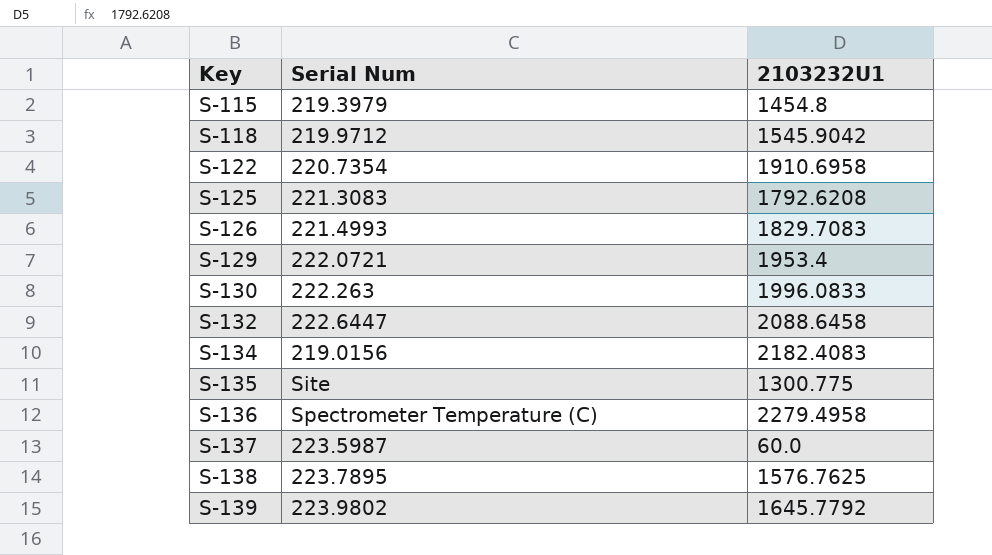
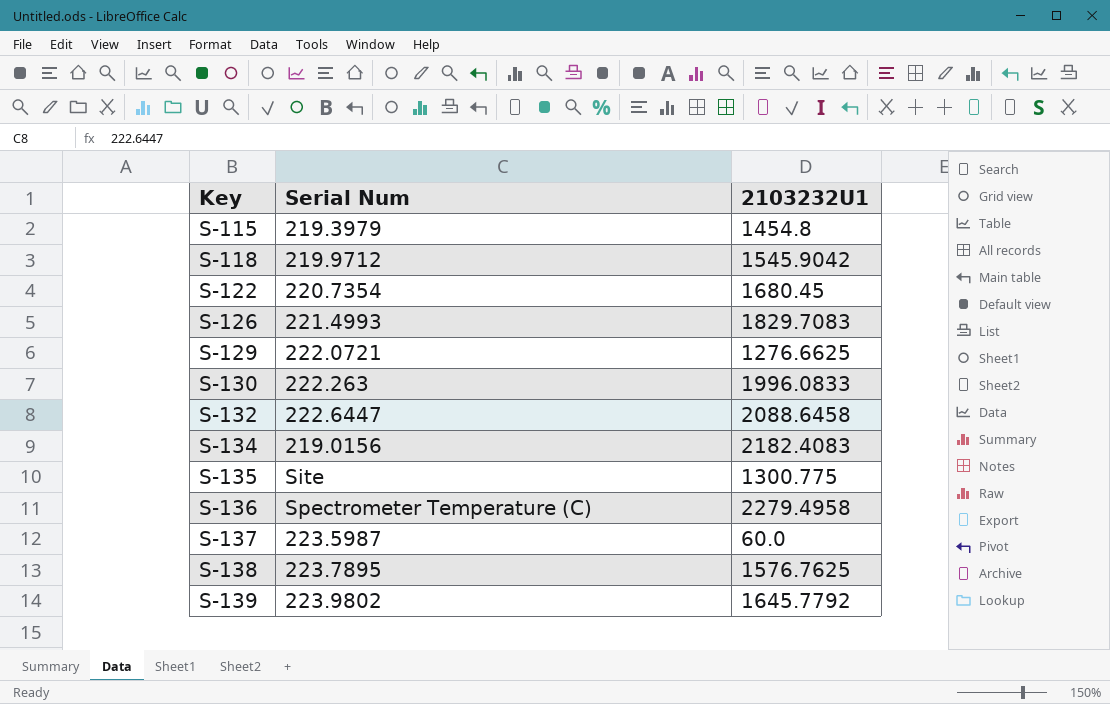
row S-125: 221.3083 | 1792.6208 -> none
S-122 | 2103232U1: 1910.6958 -> 1680.45
S-129 | 2103232U1: 1953.4 -> 1276.6625

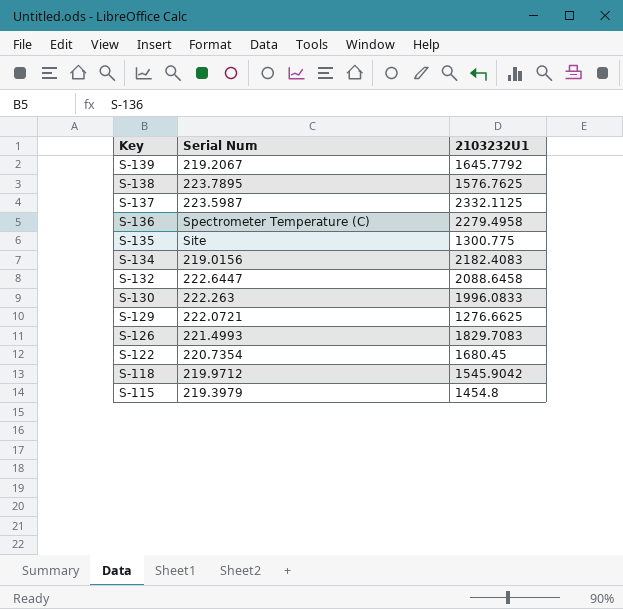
row order: Key ascending -> Key descending
S-139 | Serial Num: 223.9802 -> 219.2067
S-137 | 2103232U1: 60.0 -> 2332.1125

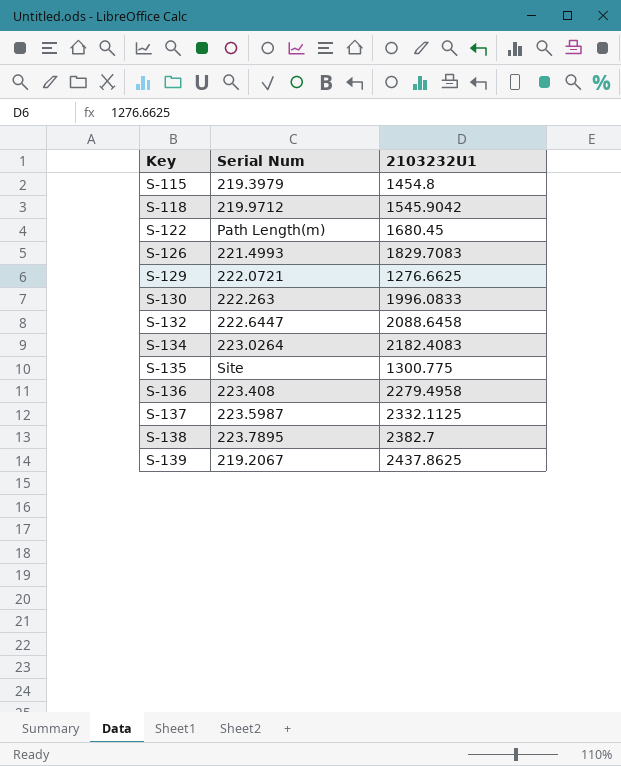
row order: Key descending -> Key ascending
S-122 | Serial Num: 220.7354 -> Path Length(m)
S-134 | Serial Num: 219.0156 -> 223.0264
S-136 | Serial Num: Spectrometer Temperature (C) -> 223.408
S-138 | 2103232U1: 1576.7625 -> 2382.7
S-139 | 2103232U1: 1645.7792 -> 2437.8625

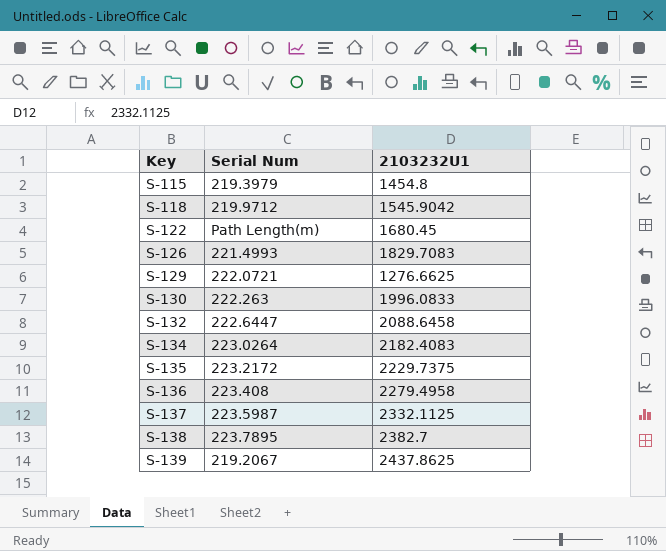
S-135 | Serial Num: Site -> 223.2172
S-135 | 2103232U1: 1300.775 -> 2229.7375

